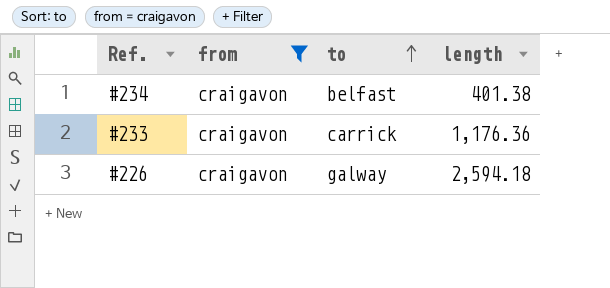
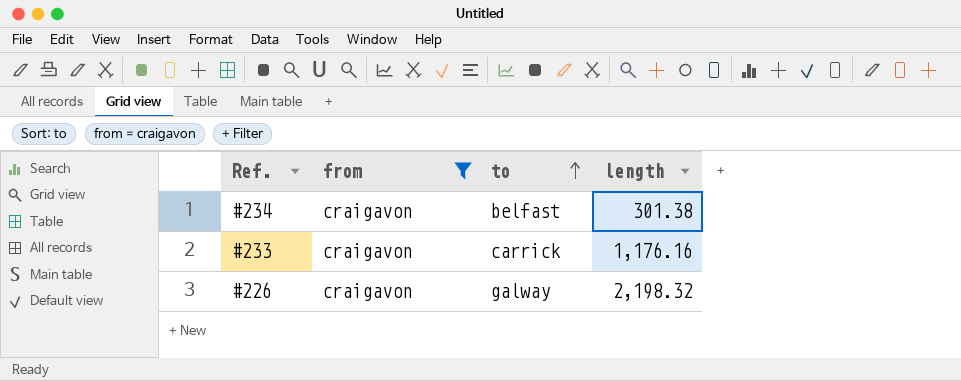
#234 | length: 401.38 -> 301.38
#233 | length: 1,176.36 -> 1,176.16
#226 | length: 2,594.18 -> 2,198.32

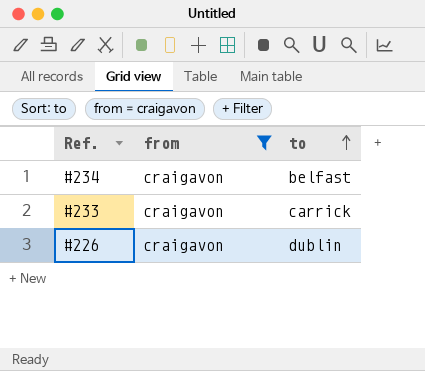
column length | position: 4 -> none
#226 | to: galway -> dublin

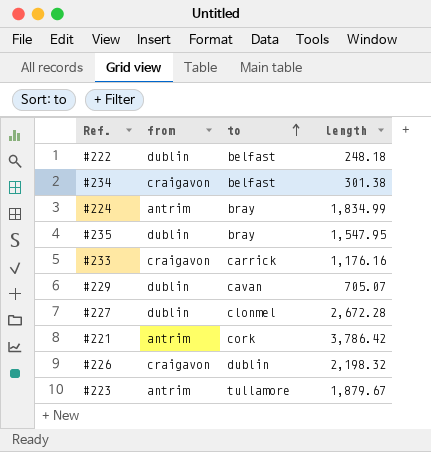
filter: from = craigavon -> none
column length | position: none -> 4

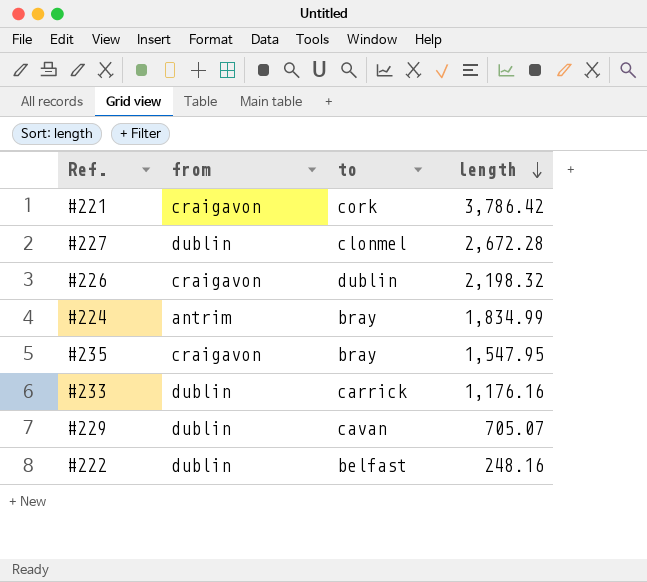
row order: to ascending -> length descending
row #234: craigavon | belfast | 301.38 -> none
row #223: antrim | tullamore | 1,879.67 -> none
#221 | from: antrim -> craigavon
#235 | from: dublin -> craigavon
#233 | from: craigavon -> dublin
#222 | length: 248.18 -> 248.16

